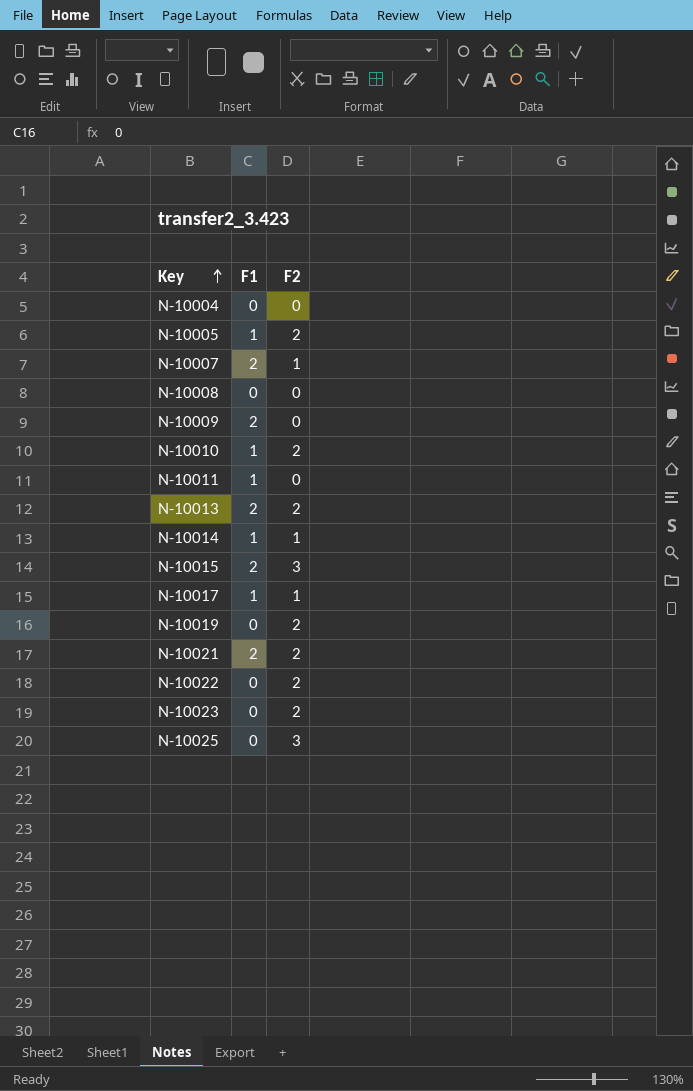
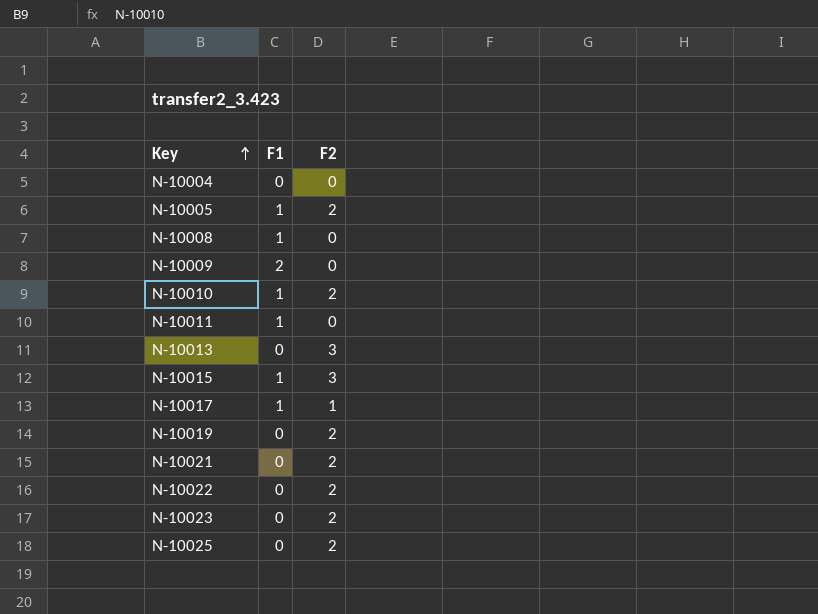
row N-10007: 2 | 1 -> none
row N-10014: 1 | 1 -> none
N-10008 | F1: 0 -> 1
N-10013 | F1: 2 -> 0
N-10013 | F2: 2 -> 3
N-10015 | F1: 2 -> 1
N-10021 | F1: 2 -> 0
N-10025 | F2: 3 -> 2

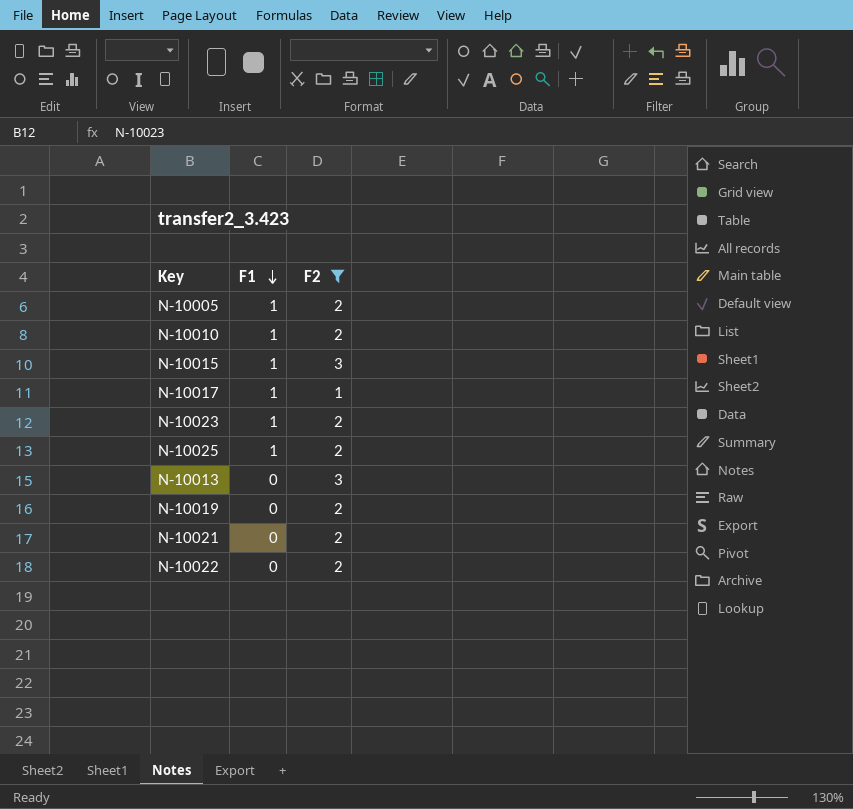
filter: none -> F2 != 0
row order: Key ascending -> F1 descending
N-10023 | F1: 0 -> 1
N-10025 | F1: 0 -> 1

